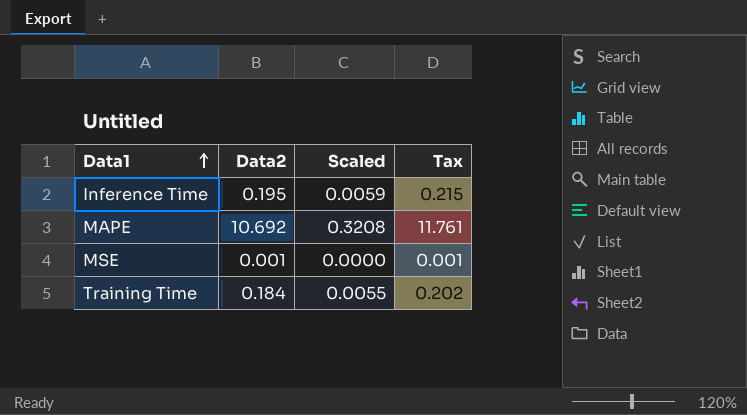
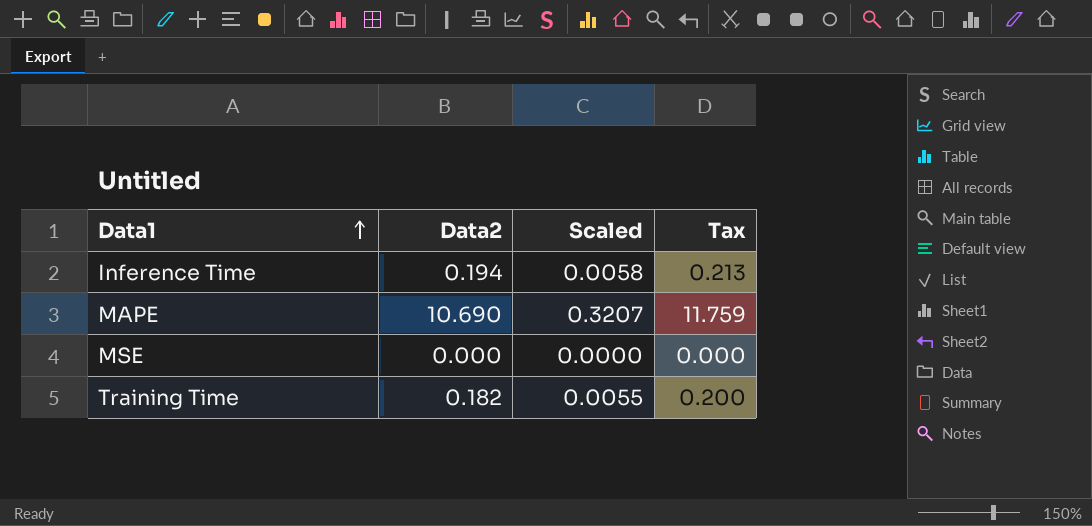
Inference Time | Data2: 0.195 -> 0.194
Inference Time | Scaled: 0.0059 -> 0.0058
Inference Time | Tax: 0.215 -> 0.213
MAPE | Data2: 10.692 -> 10.690
MAPE | Scaled: 0.3208 -> 0.3207
MAPE | Tax: 11.761 -> 11.759
MSE | Data2: 0.001 -> 0.000
MSE | Tax: 0.001 -> 0.000
Training Time | Data2: 0.184 -> 0.182
Training Time | Tax: 0.202 -> 0.200

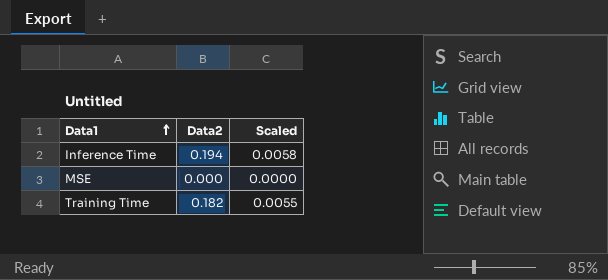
column Tax | formula: [Data2] * 1.1 -> none
row MAPE: 10.690 | 0.3207 | 11.759 -> none

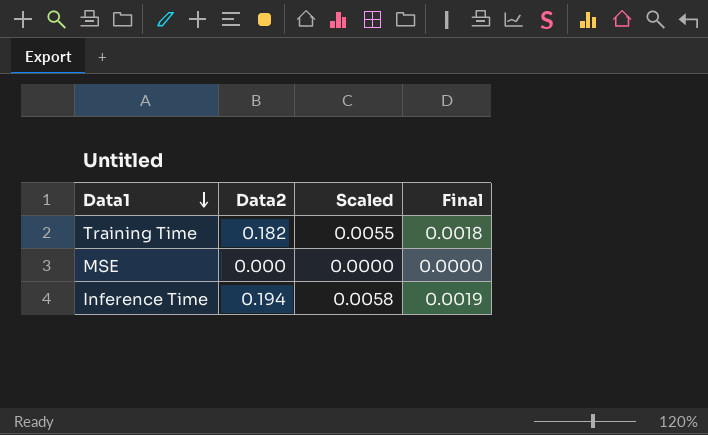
row order: Data1 ascending -> Data1 descending
column Final | formula: none -> [Data2] * 0.01

